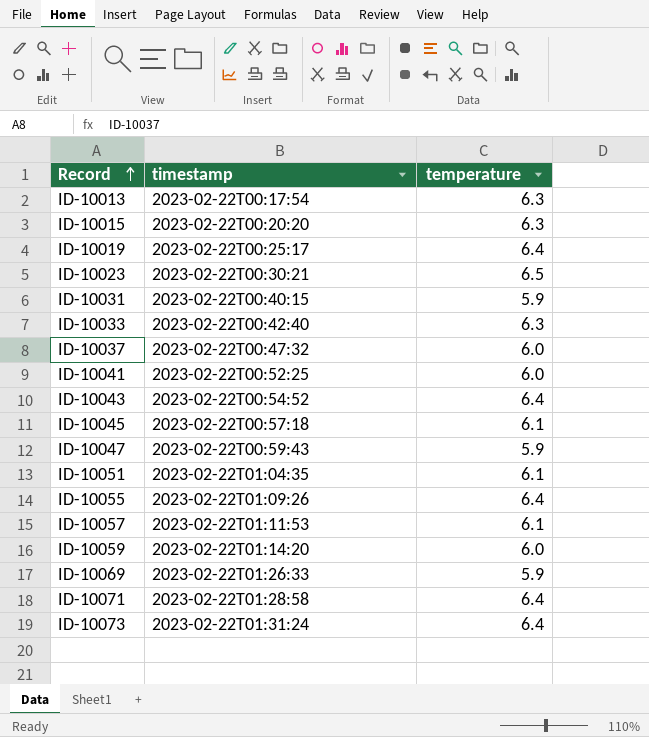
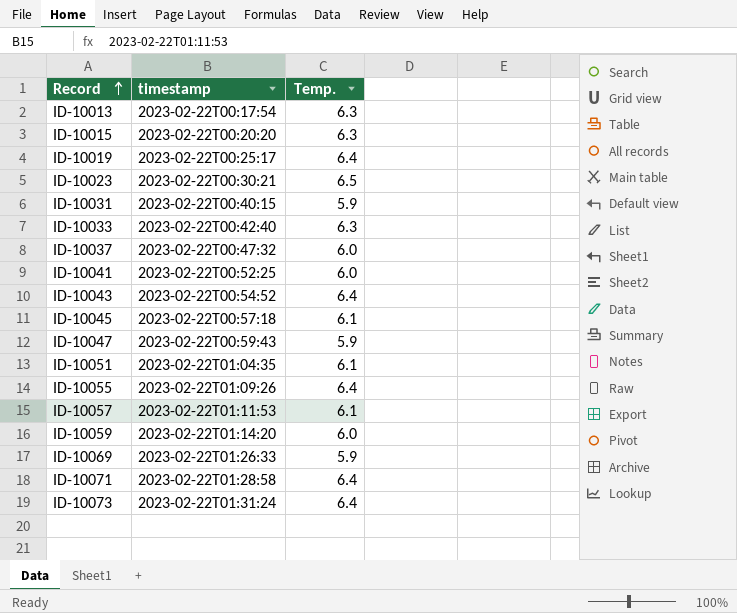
column name: temperature -> Temp.

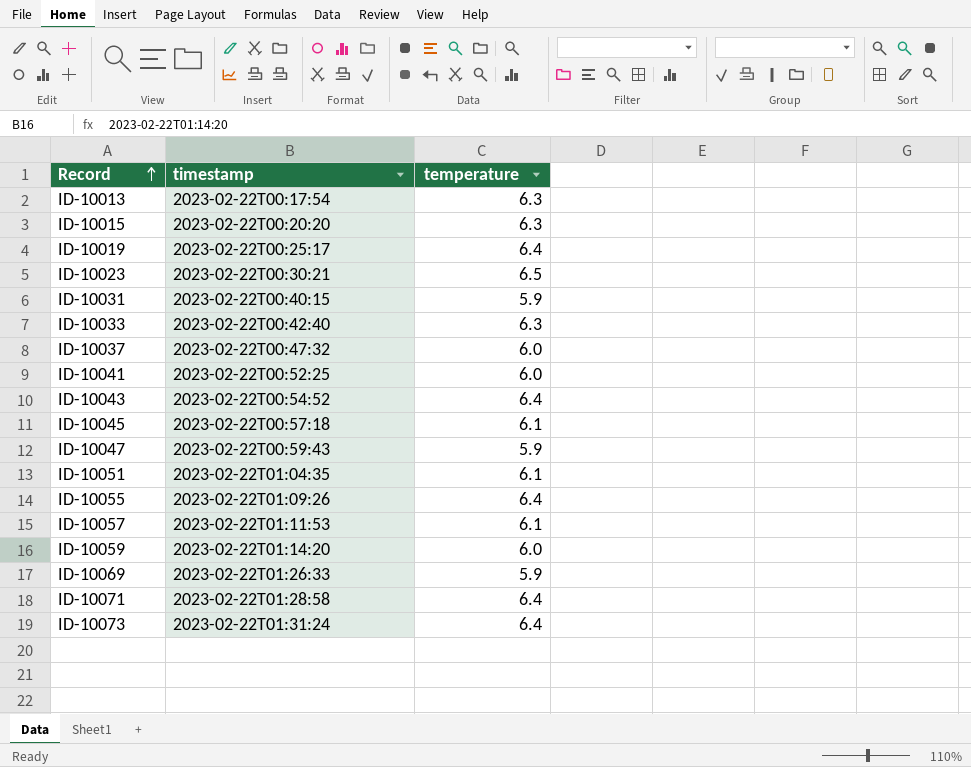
column name: Temp. -> temperature

